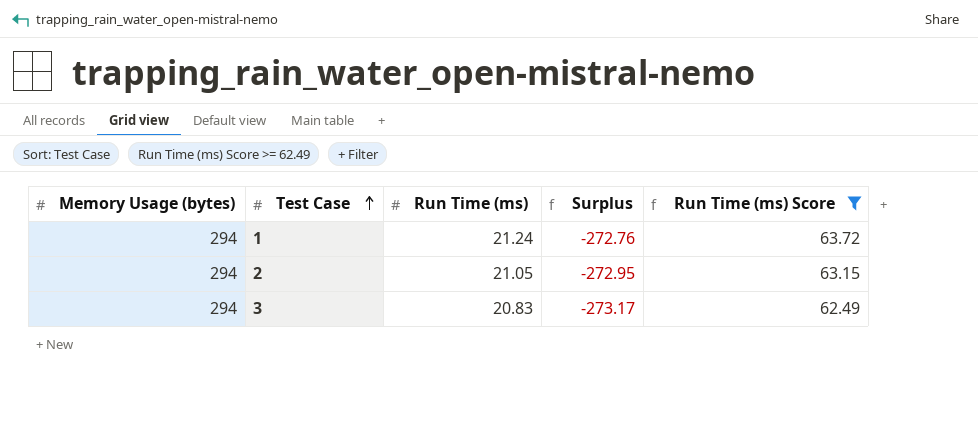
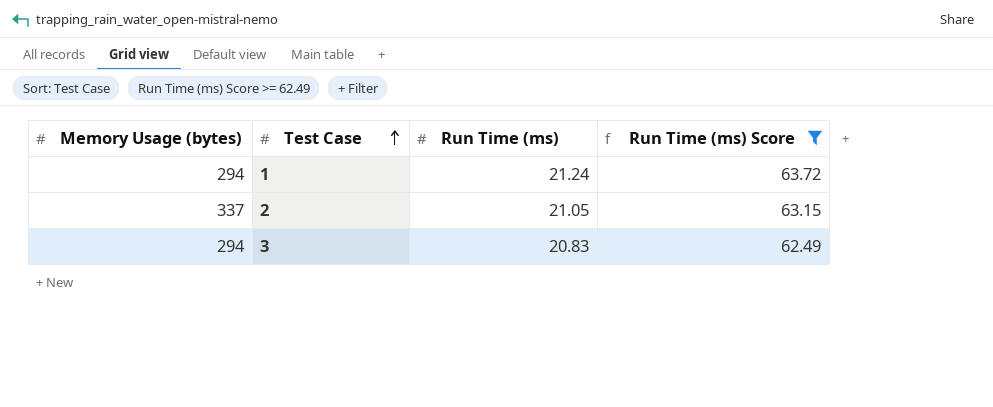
column Surplus | formula: [Run Time (ms)] - [Memory Usage (bytes)] -> none
2 | Memory Usage (bytes): 294 -> 337

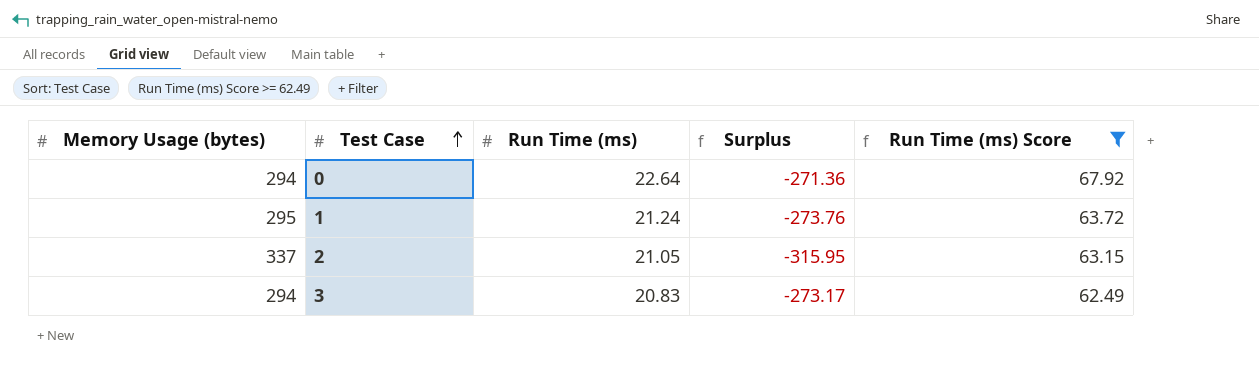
column Surplus | formula: none -> [Run Time (ms)] - [Memory Usage (bytes)]
row 0: none -> 294 | 22.64 | -271.36 | 67.92
1 | Memory Usage (bytes): 294 -> 295

